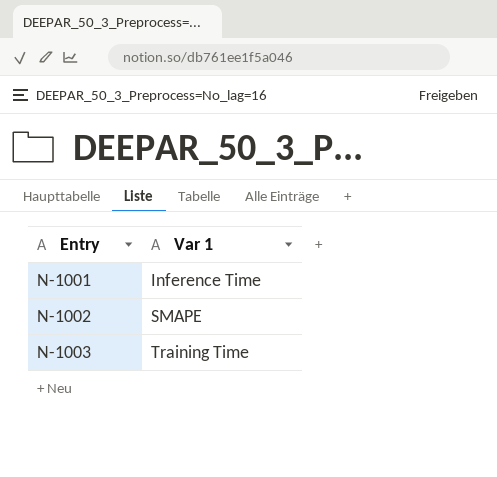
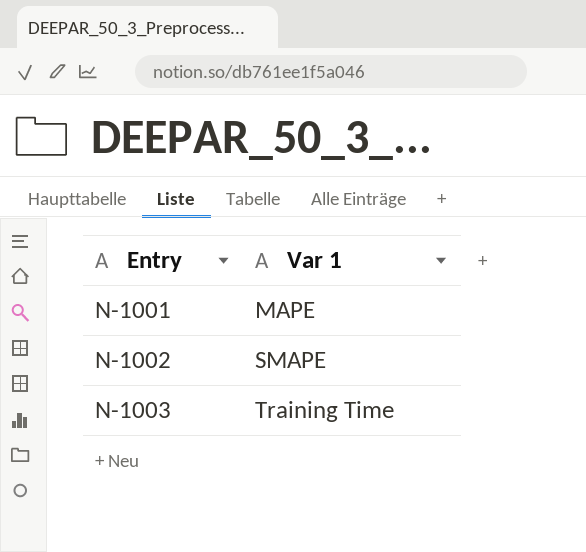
N-1001 | Var 1: Inference Time -> MAPE

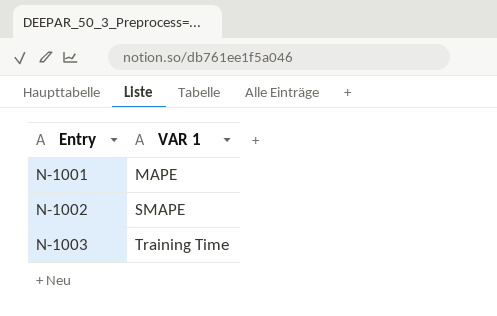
column name: Var 1 -> VAR 1

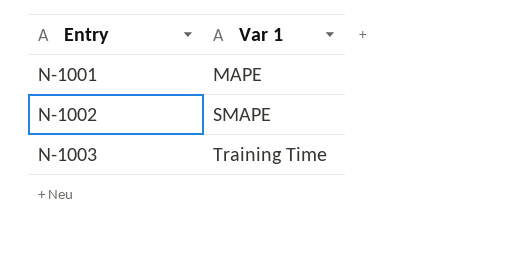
column name: VAR 1 -> Var 1

